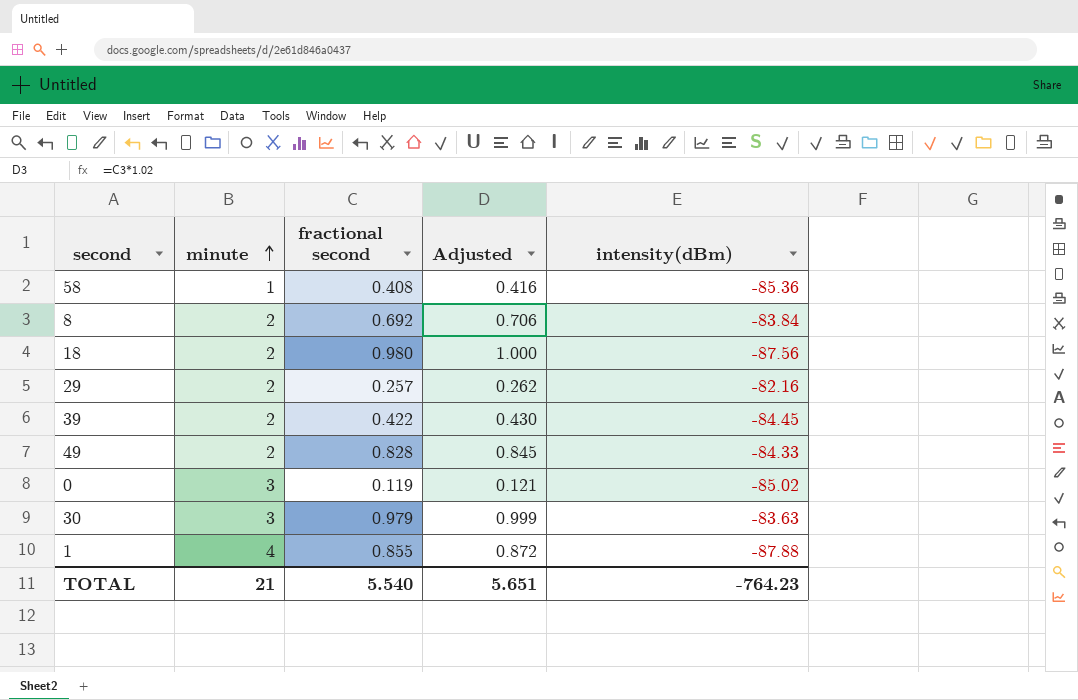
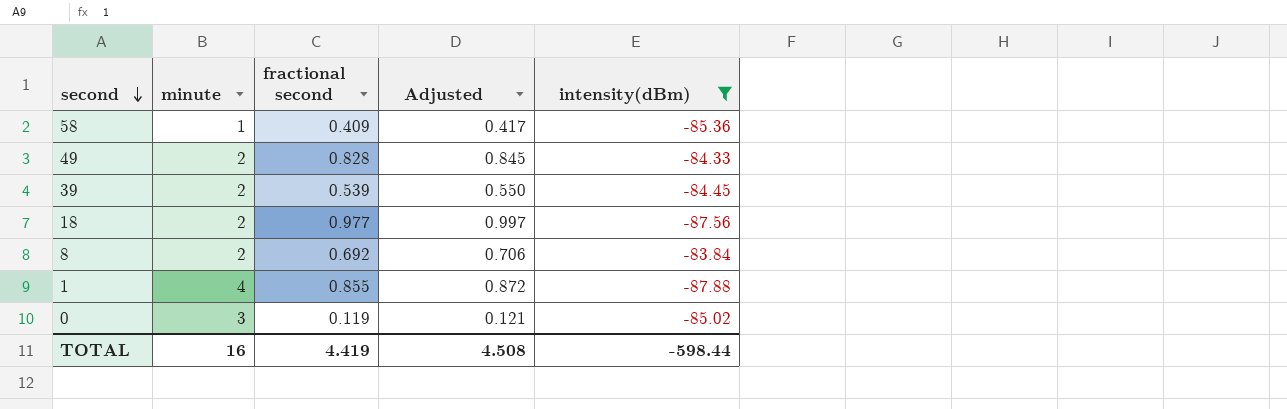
filter: none -> intensity(dBm) <= -83.84
row order: minute ascending -> second descending
58 | fractional second: 0.408 -> 0.409
58 | Adjusted: 0.416 -> 0.417
39 | fractional second: 0.422 -> 0.539
39 | Adjusted: 0.430 -> 0.550
18 | fractional second: 0.980 -> 0.977
18 | Adjusted: 1.000 -> 0.997
TOTAL | minute: 21 -> 16
TOTAL | fractional second: 5.540 -> 4.419
TOTAL | Adjusted: 5.651 -> 4.508
TOTAL | intensity(dBm): -764.23 -> -598.44

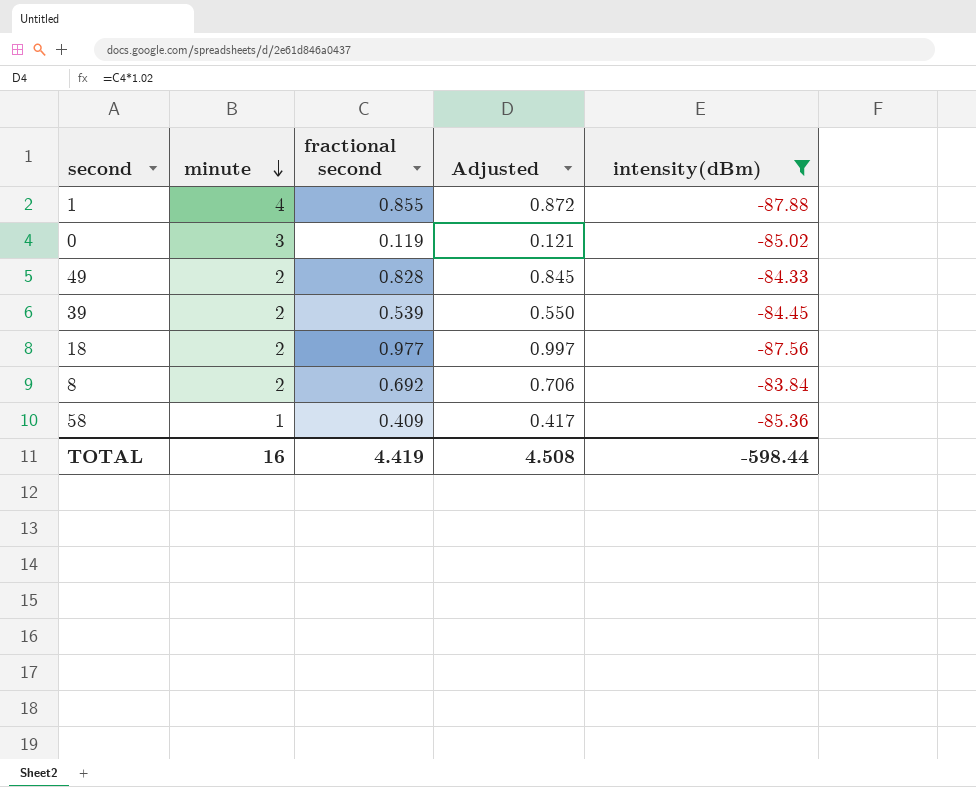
row order: second descending -> minute descending

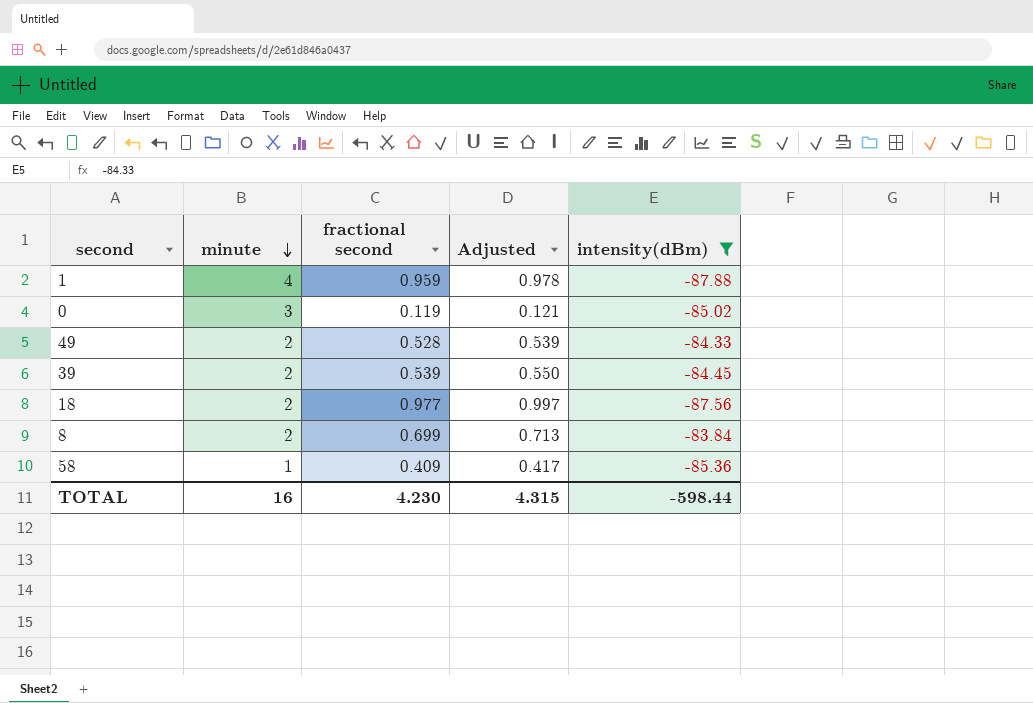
1 | fractional second: 0.855 -> 0.959
1 | Adjusted: 0.872 -> 0.978
49 | fractional second: 0.828 -> 0.528
49 | Adjusted: 0.845 -> 0.539
8 | fractional second: 0.692 -> 0.699
8 | Adjusted: 0.706 -> 0.713
TOTAL | fractional second: 4.419 -> 4.230
TOTAL | Adjusted: 4.508 -> 4.315

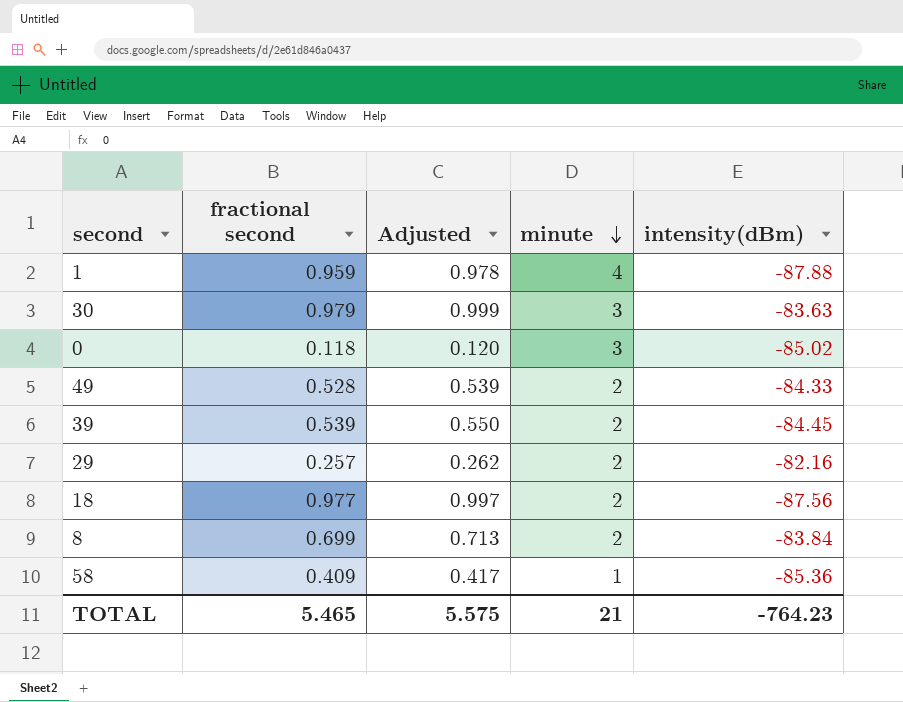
filter: intensity(dBm) <= -83.84 -> none
column minute | position: 2 -> 4
0 | fractional second: 0.119 -> 0.118
0 | Adjusted: 0.121 -> 0.120
TOTAL | fractional second: 4.230 -> 5.465
TOTAL | Adjusted: 4.315 -> 5.575
TOTAL | minute: 16 -> 21
TOTAL | intensity(dBm): -598.44 -> -764.23

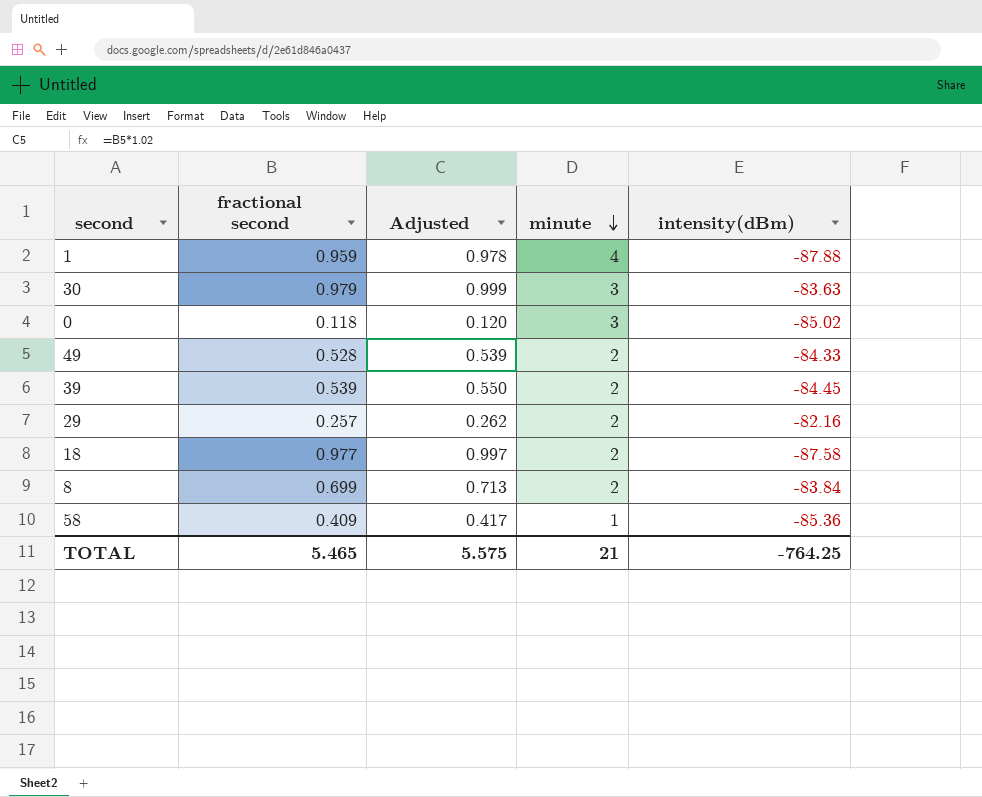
18 | intensity(dBm): -87.56 -> -87.58
TOTAL | intensity(dBm): -764.23 -> -764.25

